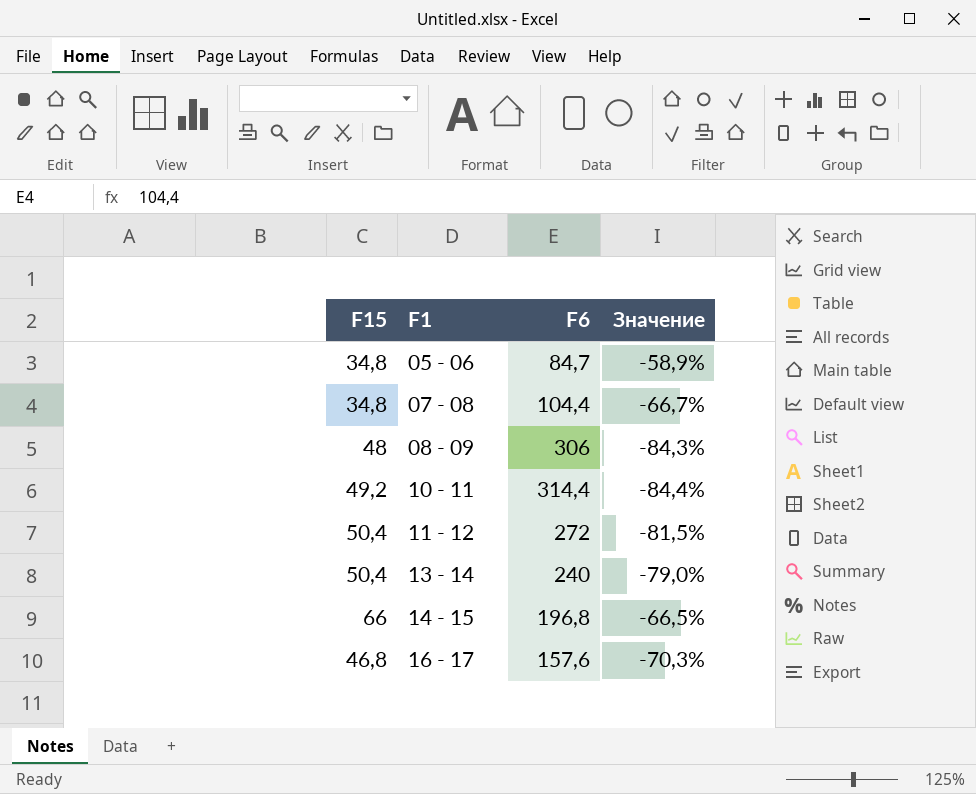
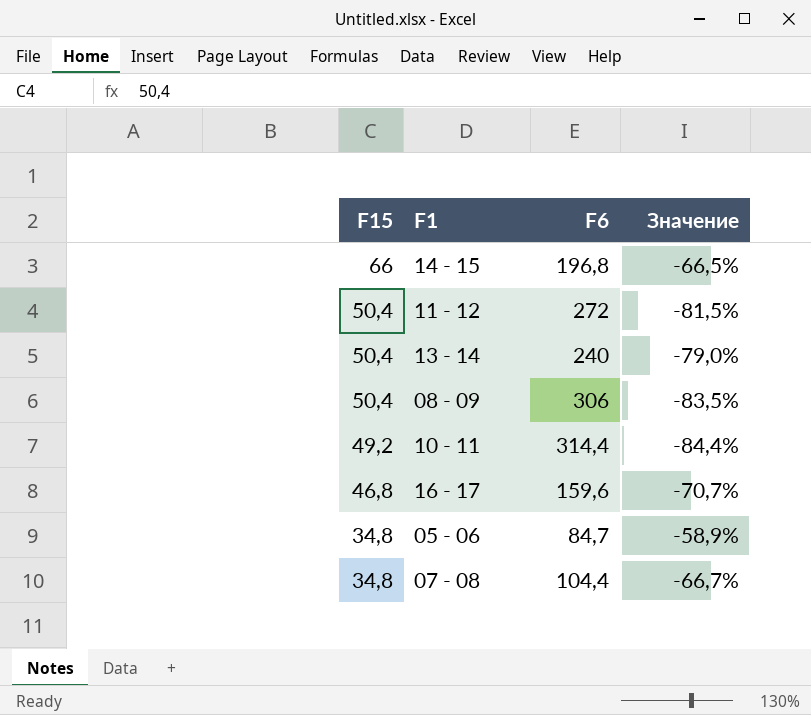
row order: F1 ascending -> F15 descending
08 - 09 | F15: 48 -> 50,4
08 - 09 | Значение: -84,3% -> -83,5%
16 - 17 | F6: 157,6 -> 159,6
16 - 17 | Значение: -70,3% -> -70,7%

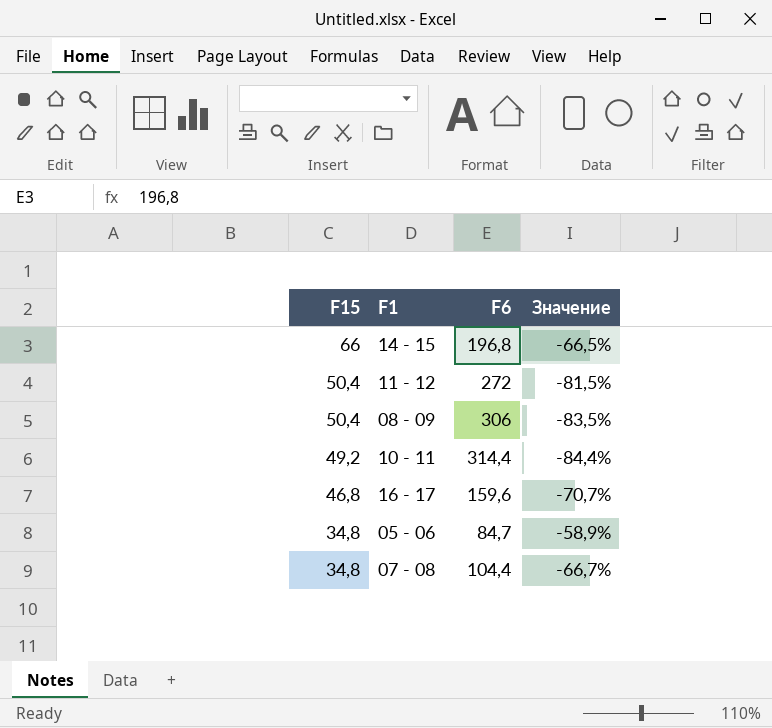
row 13 - 14: 50,4 | 240 | -79,0% -> none

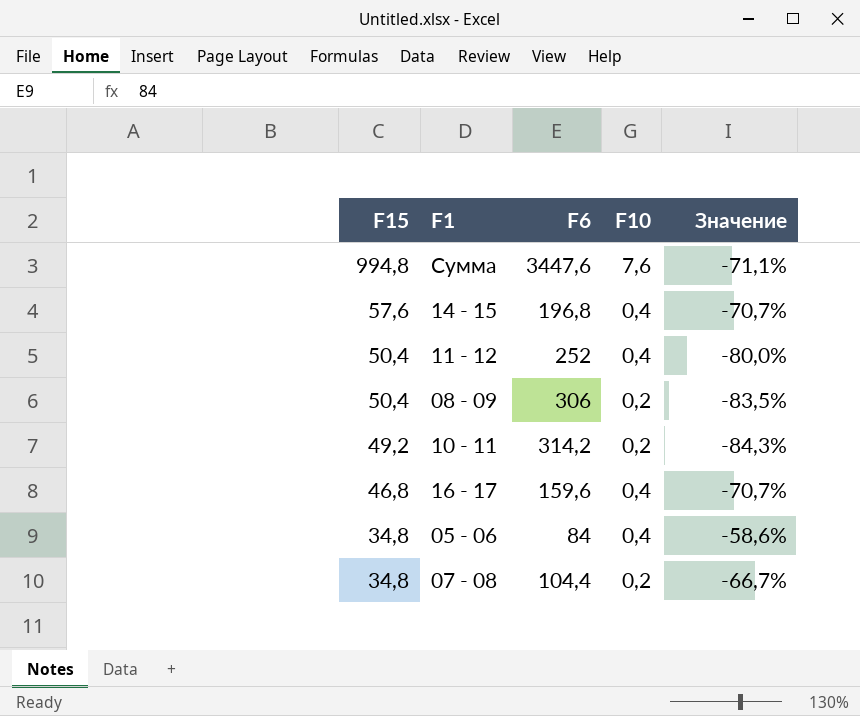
column F10 | position: none -> 4
row Сумма: none -> 994,8 | 3447,6 | 7,6 | -71,1%
14 - 15 | F15: 66 -> 57,6
14 - 15 | Значение: -66,5% -> -70,7%
11 - 12 | F6: 272 -> 252
11 - 12 | Значение: -81,5% -> -80,0%
10 - 11 | F6: 314,4 -> 314,2
10 - 11 | Значение: -84,4% -> -84,3%
05 - 06 | F6: 84,7 -> 84
05 - 06 | Значение: -58,9% -> -58,6%

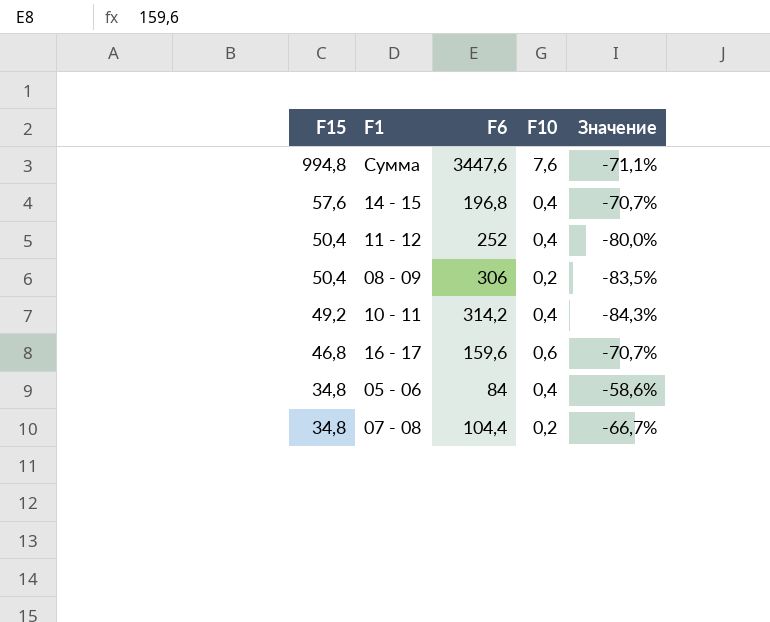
10 - 11 | F10: 0,2 -> 0,4
16 - 17 | F10: 0,4 -> 0,6

